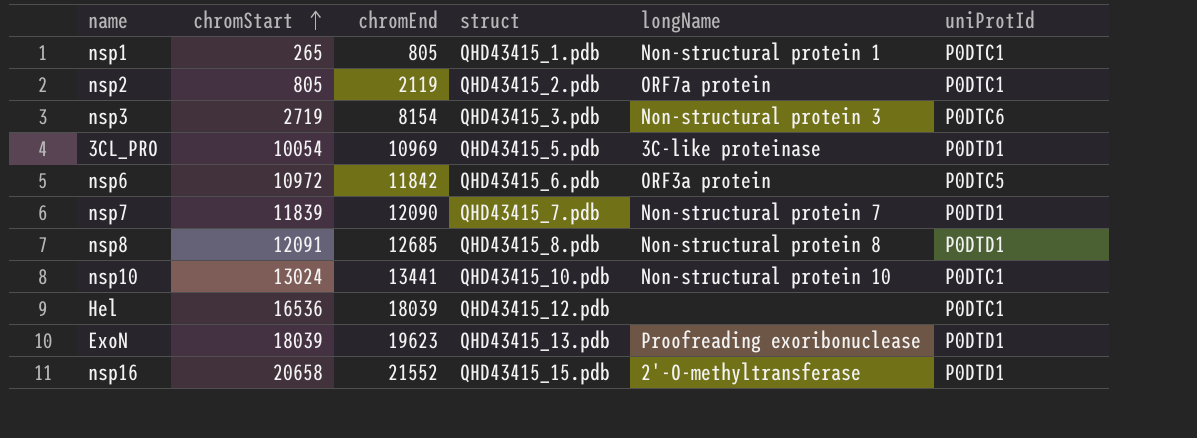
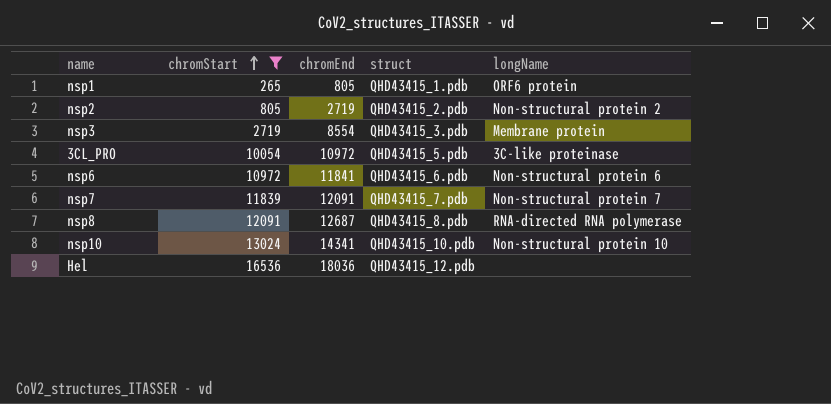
filter: none -> chromStart <= 16536
column uniProtId | position: 6 -> none
nsp1 | longName: Non-structural protein 1 -> ORF6 protein
nsp2 | chromEnd: 2119 -> 2719
nsp2 | longName: ORF7a protein -> Non-structural protein 2
nsp3 | chromEnd: 8154 -> 8554
nsp3 | longName: Non-structural protein 3 -> Membrane protein
3CL_PRO | chromEnd: 10969 -> 10972
nsp6 | chromEnd: 11842 -> 11841
nsp6 | longName: ORF3a protein -> Non-structural protein 6
nsp7 | chromEnd: 12090 -> 12091
nsp8 | chromEnd: 12685 -> 12687
nsp8 | longName: Non-structural protein 8 -> RNA-directed RNA polymerase
nsp10 | chromEnd: 13441 -> 14341
Hel | chromEnd: 18039 -> 18036

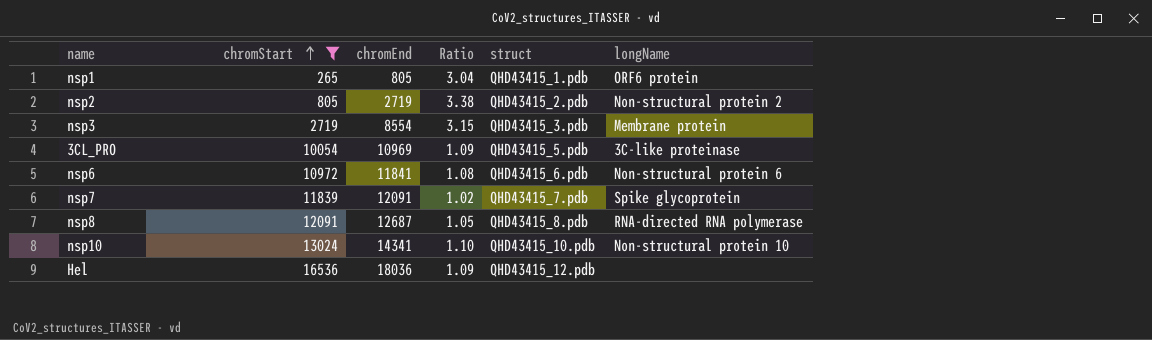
column Ratio | formula: none -> [chromEnd] / [chromStart]
3CL_PRO | chromEnd: 10972 -> 10969
nsp7 | longName: Non-structural protein 7 -> Spike glycoprotein

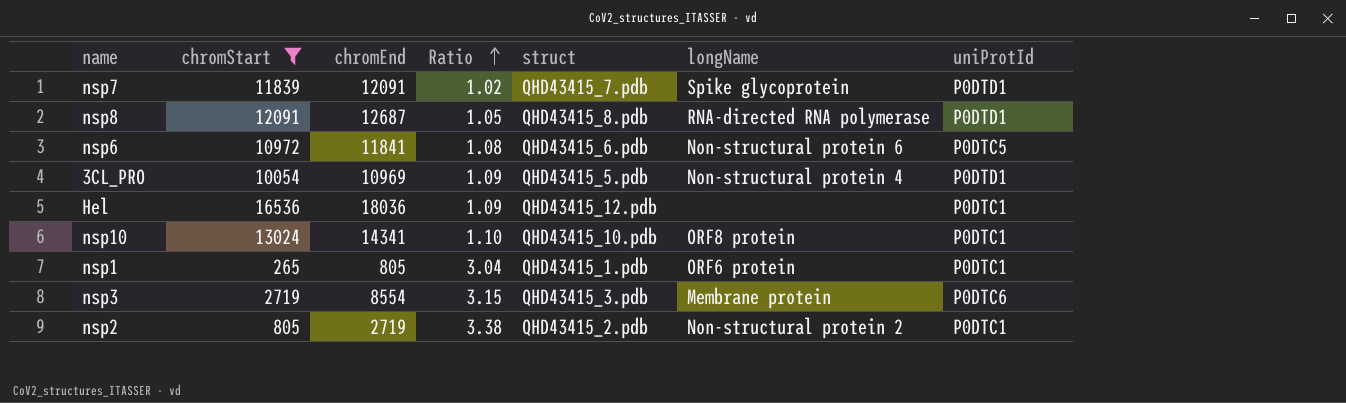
row order: chromStart ascending -> Ratio ascending
column uniProtId | position: none -> 7
3CL_PRO | longName: 3C-like proteinase -> Non-structural protein 4
nsp10 | longName: Non-structural protein 10 -> ORF8 protein

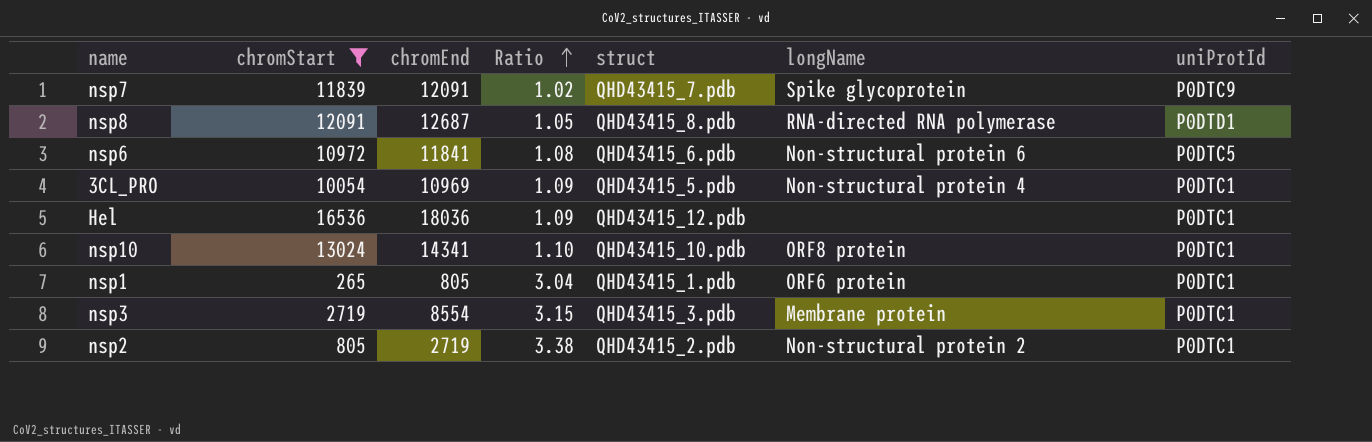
nsp7 | uniProtId: P0DTD1 -> P0DTC9
3CL_PRO | uniProtId: P0DTD1 -> P0DTC1
nsp3 | uniProtId: P0DTC6 -> P0DTC1

